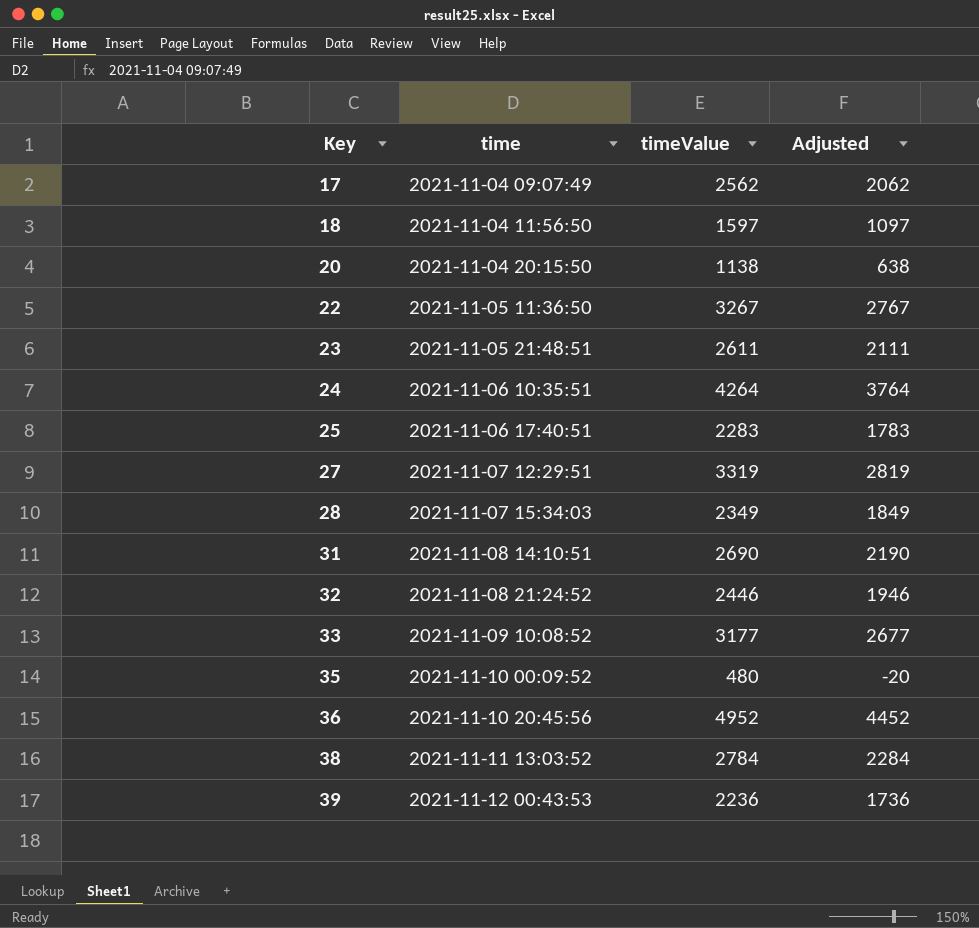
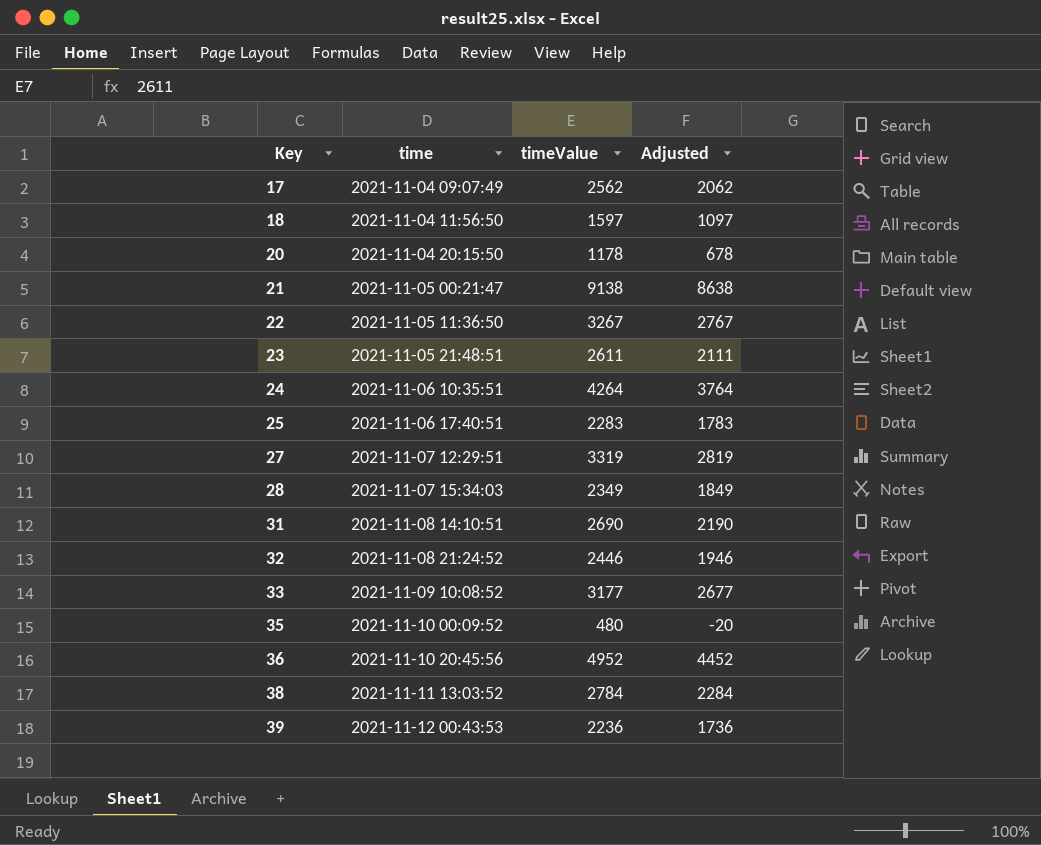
20 | timeValue: 1138 -> 1178
20 | Adjusted: 638 -> 678
row 21: none -> 2021-11-05 00:21:47 | 9138 | 8638

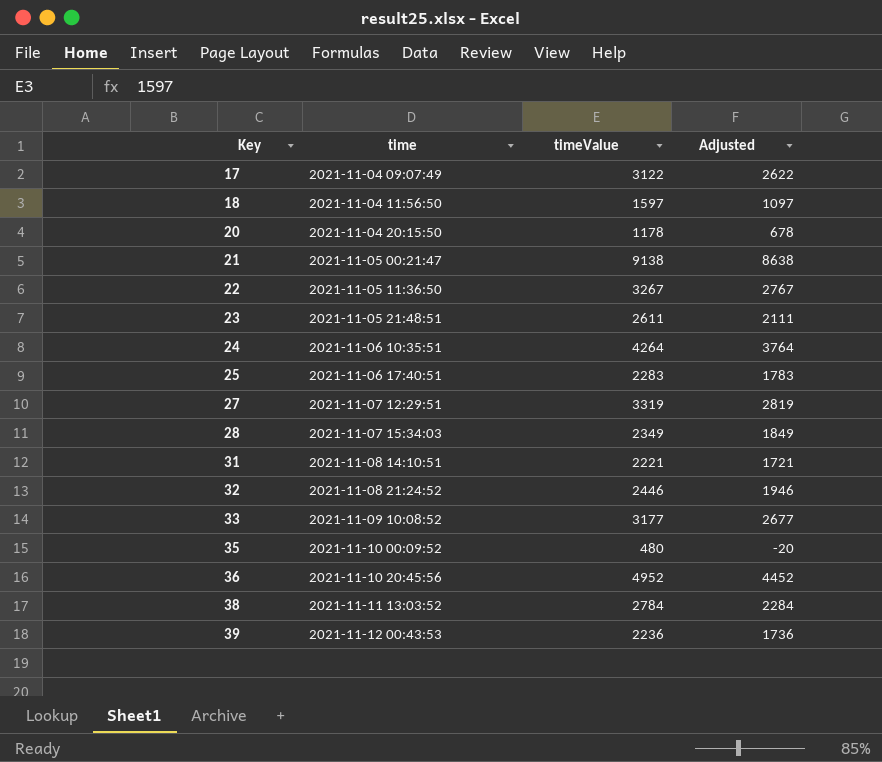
17 | timeValue: 2562 -> 3122
17 | Adjusted: 2062 -> 2622
31 | timeValue: 2690 -> 2221
31 | Adjusted: 2190 -> 1721

